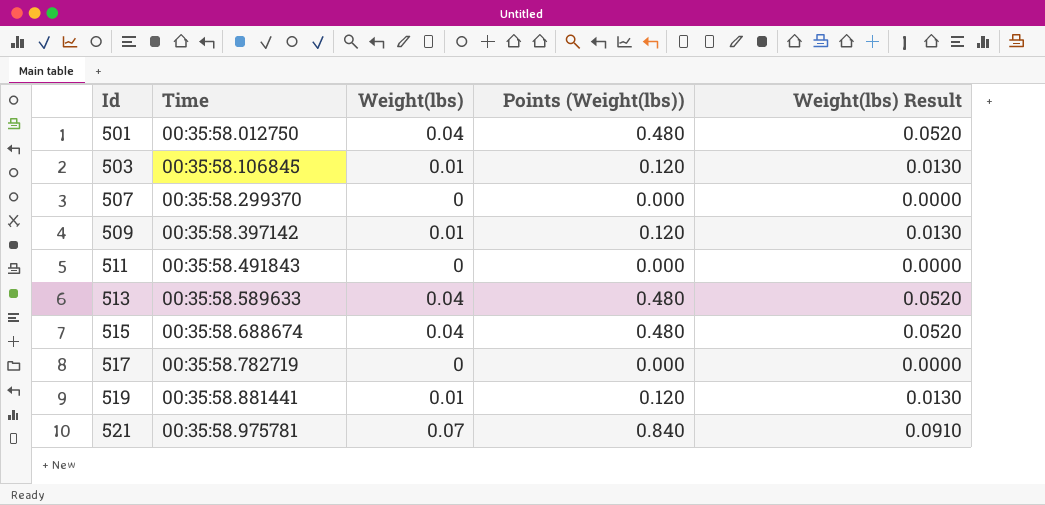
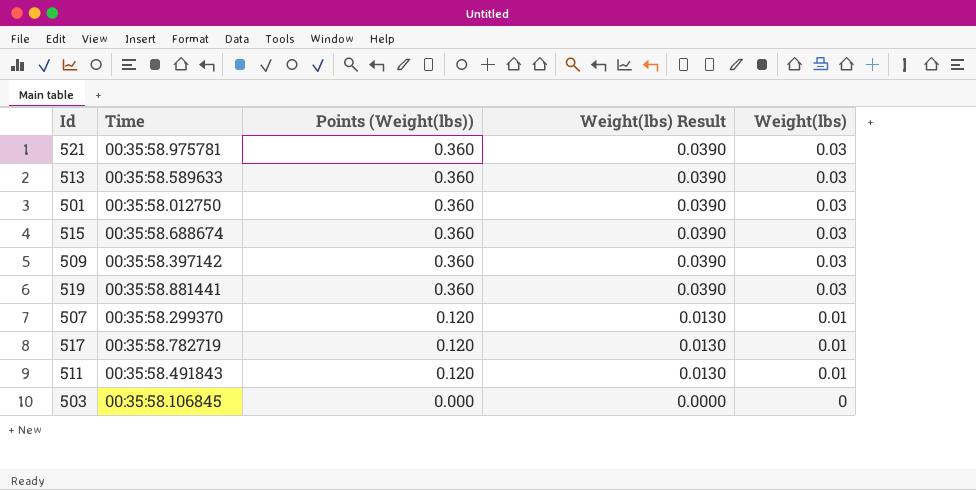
row order: Id ascending -> Points (Weight(lbs)) descending
column Weight(lbs) | position: 3 -> 5
521 | Points (Weight(lbs)): 0.840 -> 0.360
521 | Weight(lbs) Result: 0.0910 -> 0.0390
521 | Weight(lbs): 0.07 -> 0.03
513 | Points (Weight(lbs)): 0.480 -> 0.360
513 | Weight(lbs) Result: 0.0520 -> 0.0390
513 | Weight(lbs): 0.04 -> 0.03
501 | Points (Weight(lbs)): 0.480 -> 0.360
501 | Weight(lbs) Result: 0.0520 -> 0.0390
501 | Weight(lbs): 0.04 -> 0.03
515 | Points (Weight(lbs)): 0.480 -> 0.360
515 | Weight(lbs) Result: 0.0520 -> 0.0390
515 | Weight(lbs): 0.04 -> 0.03
509 | Points (Weight(lbs)): 0.120 -> 0.360
509 | Weight(lbs) Result: 0.0130 -> 0.0390
509 | Weight(lbs): 0.01 -> 0.03
519 | Points (Weight(lbs)): 0.120 -> 0.360
519 | Weight(lbs) Result: 0.0130 -> 0.0390
519 | Weight(lbs): 0.01 -> 0.03
507 | Points (Weight(lbs)): 0.000 -> 0.120
507 | Weight(lbs) Result: 0.0000 -> 0.0130
507 | Weight(lbs): 0 -> 0.01
517 | Points (Weight(lbs)): 0.000 -> 0.120
517 | Weight(lbs) Result: 0.0000 -> 0.0130
517 | Weight(lbs): 0 -> 0.01
511 | Points (Weight(lbs)): 0.000 -> 0.120
511 | Weight(lbs) Result: 0.0000 -> 0.0130
511 | Weight(lbs): 0 -> 0.01
503 | Points (Weight(lbs)): 0.120 -> 0.000
503 | Weight(lbs) Result: 0.0130 -> 0.0000
503 | Weight(lbs): 0.01 -> 0

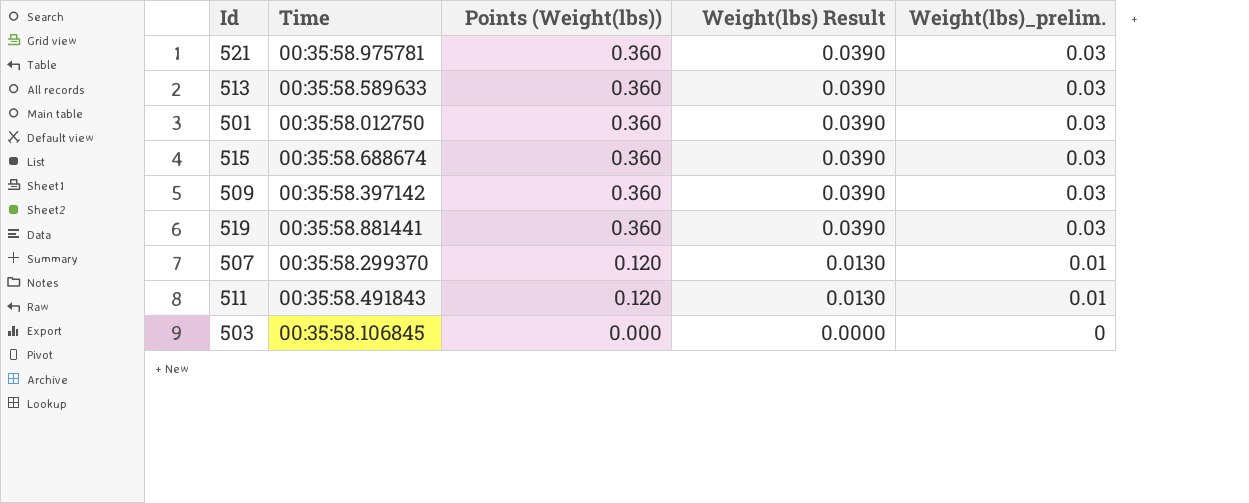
column name: Weight(lbs) -> Weight(lbs)_prelim.
row 517: 00:35:58.782719 | 0.120 | 0.0130 | 0.01 -> none

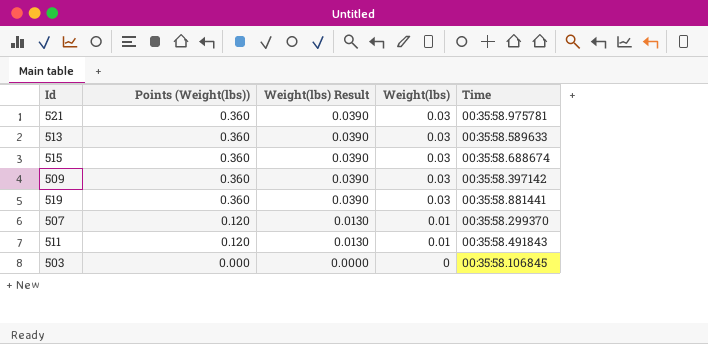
column name: Weight(lbs)_prelim. -> Weight(lbs)
column Time | position: 2 -> 5
row 501: 00:35:58.012750 | 0.360 | 0.0390 | 0.03 -> none

